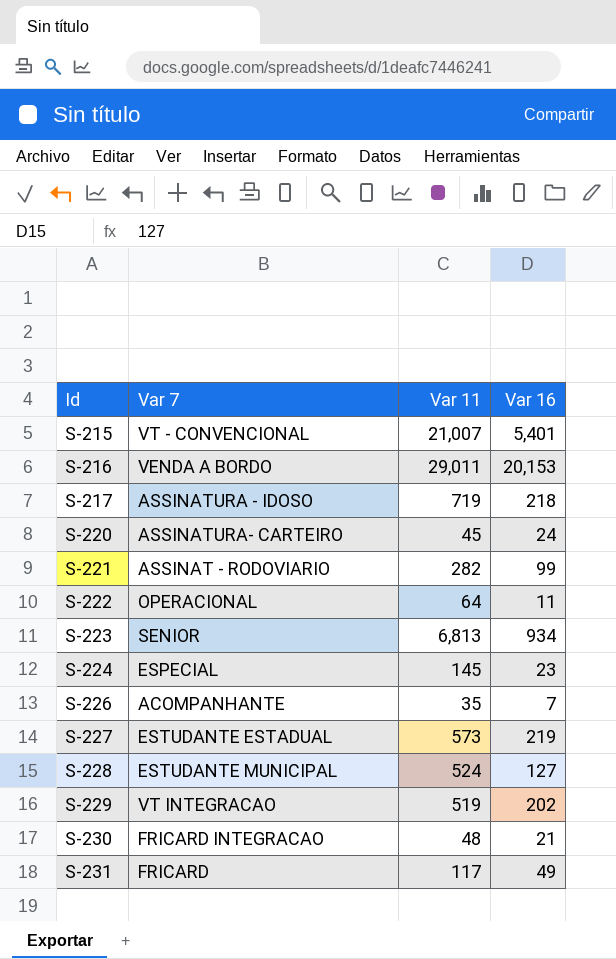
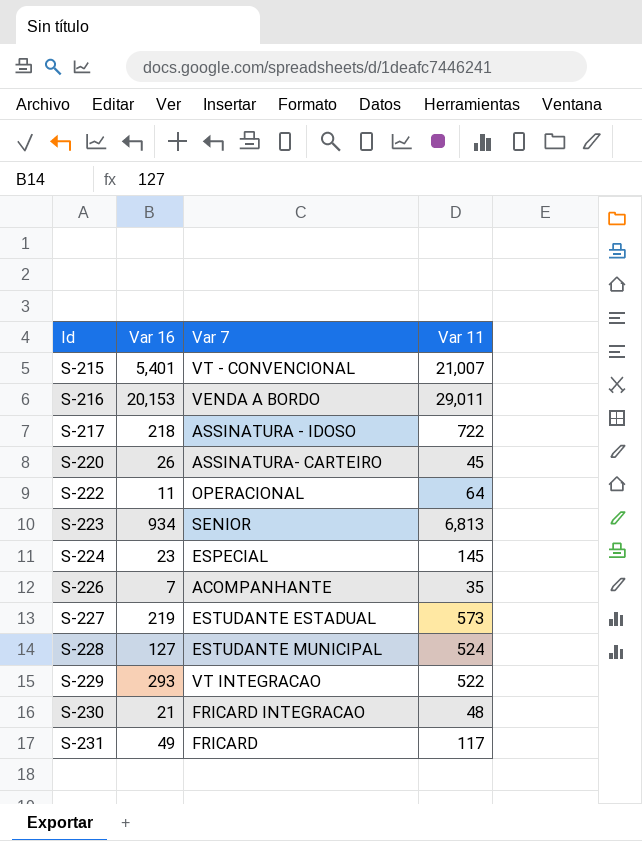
column Var 16 | position: 4 -> 2
row S-221: ASSINAT - RODOVIARIO | 282 | 99 -> none
S-217 | Var 11: 719 -> 722
S-220 | Var 16: 24 -> 26
S-229 | Var 16: 202 -> 293
S-229 | Var 11: 519 -> 522

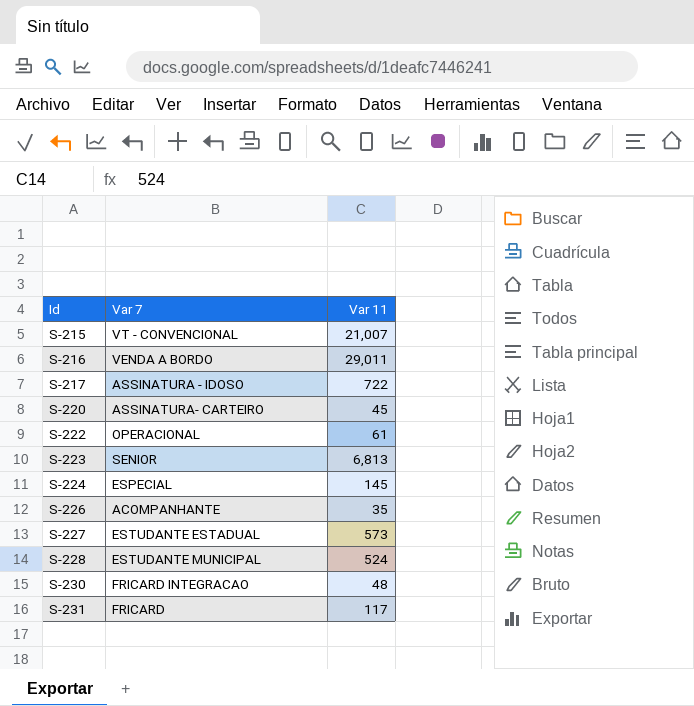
column Var 16 | position: 2 -> none
row S-229: 293 | VT INTEGRACAO | 522 -> none
S-222 | Var 11: 64 -> 61

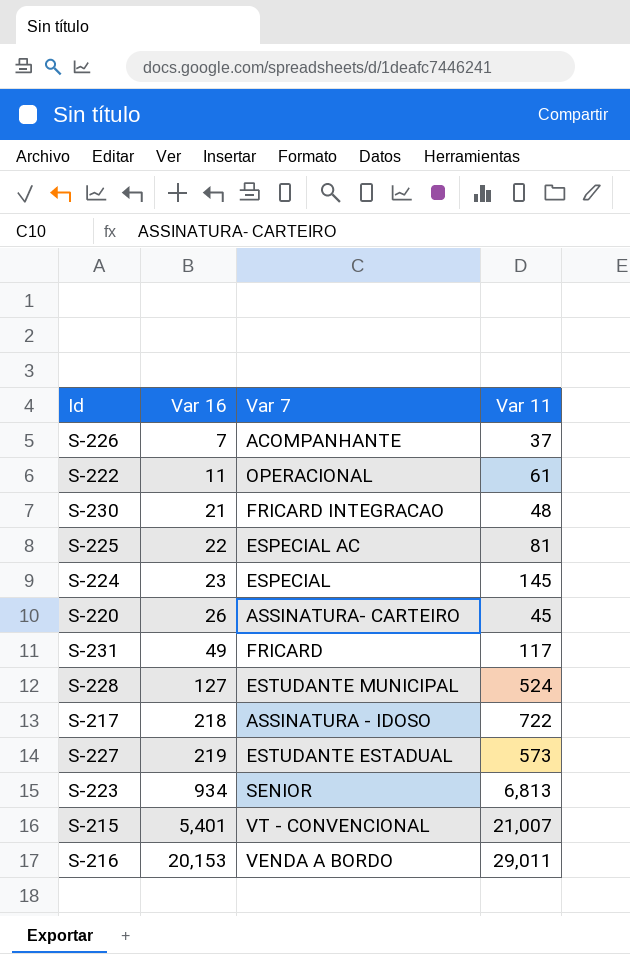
row order: Id ascending -> Var 16 ascending
column Var 16 | position: none -> 2
S-226 | Var 11: 35 -> 37
row S-225: none -> 22 | ESPECIAL AC | 81

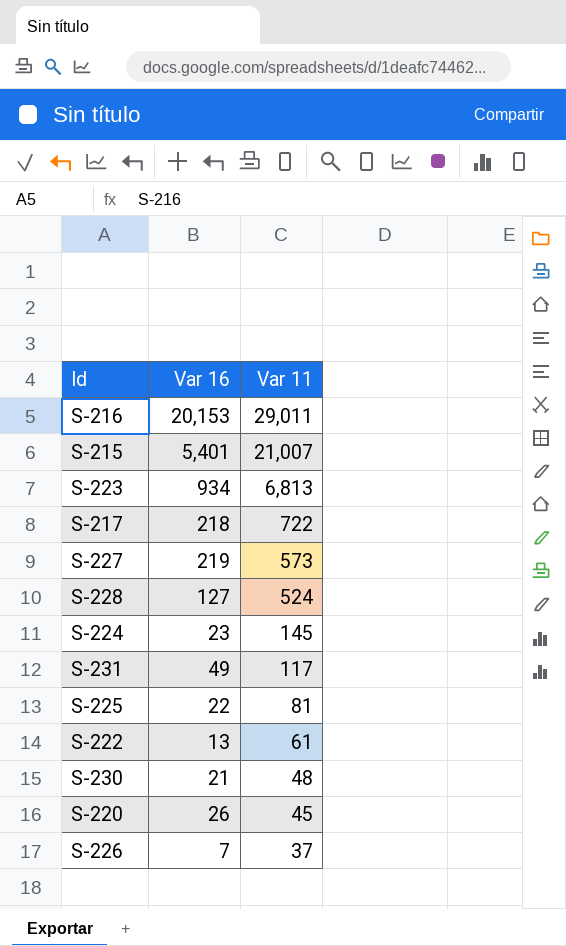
row order: Var 16 ascending -> Var 11 descending
column Var 7 | position: 3 -> none
S-222 | Var 16: 11 -> 13

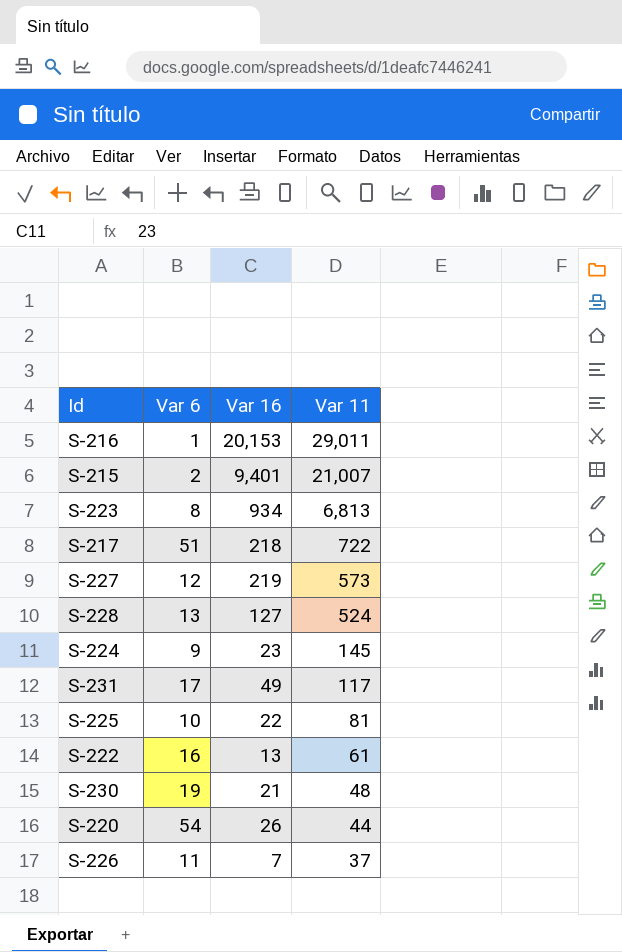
column Var 6 | position: none -> 2
S-215 | Var 16: 5,401 -> 9,401
S-220 | Var 11: 45 -> 44

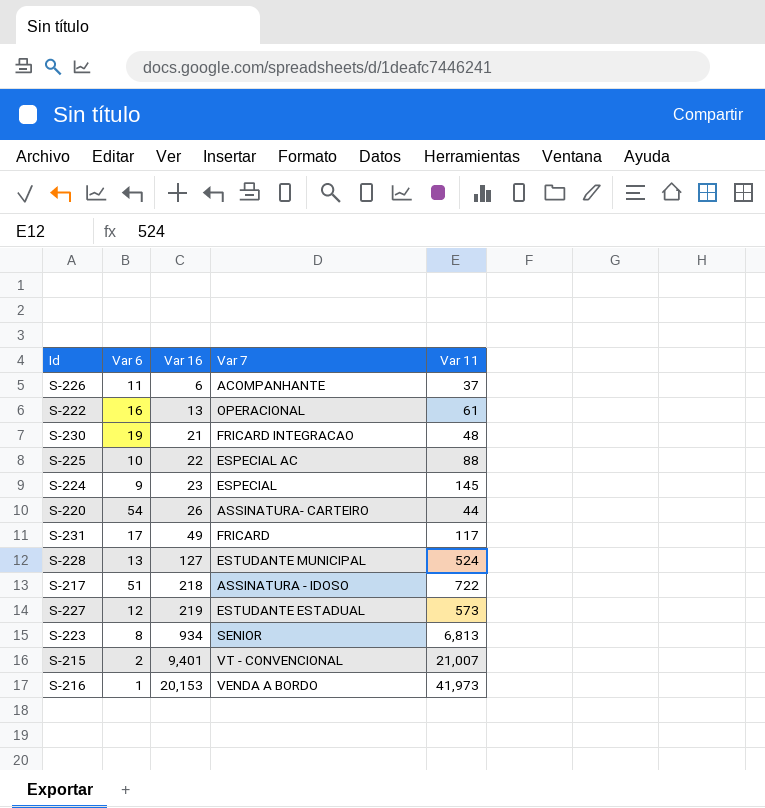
row order: Var 11 descending -> Var 16 ascending
column Var 7 | position: none -> 4
S-226 | Var 16: 7 -> 6
S-225 | Var 11: 81 -> 88
S-216 | Var 11: 29,011 -> 41,973

